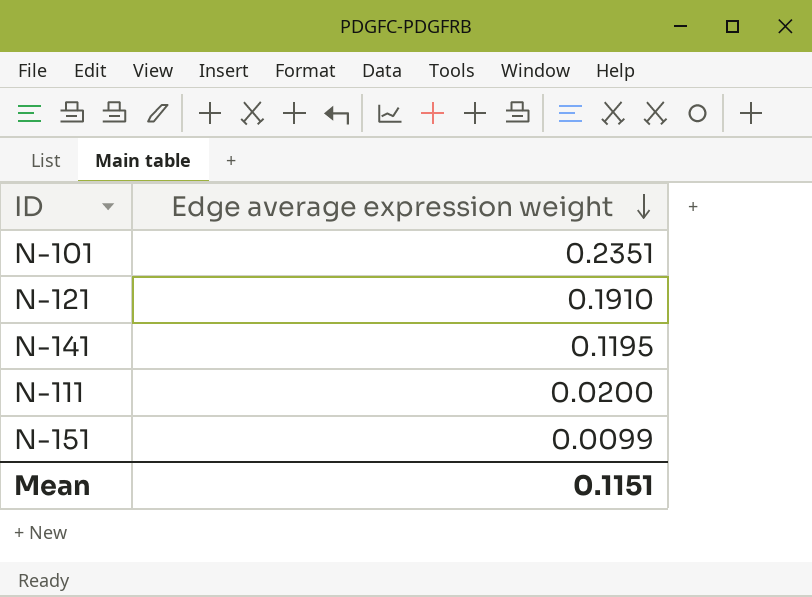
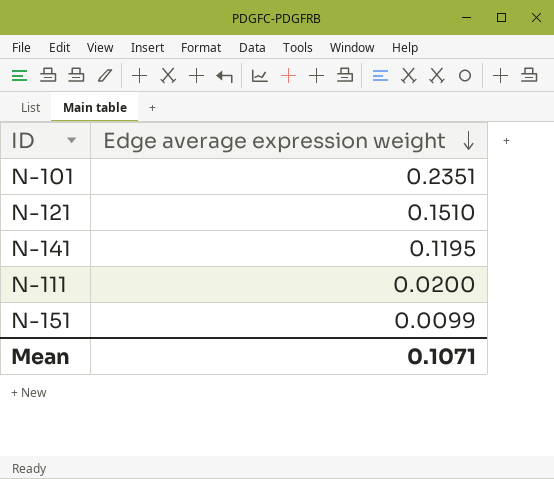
N-121 | Edge average expression weight: 0.1910 -> 0.1510
Mean | Edge average expression weight: 0.1151 -> 0.1071

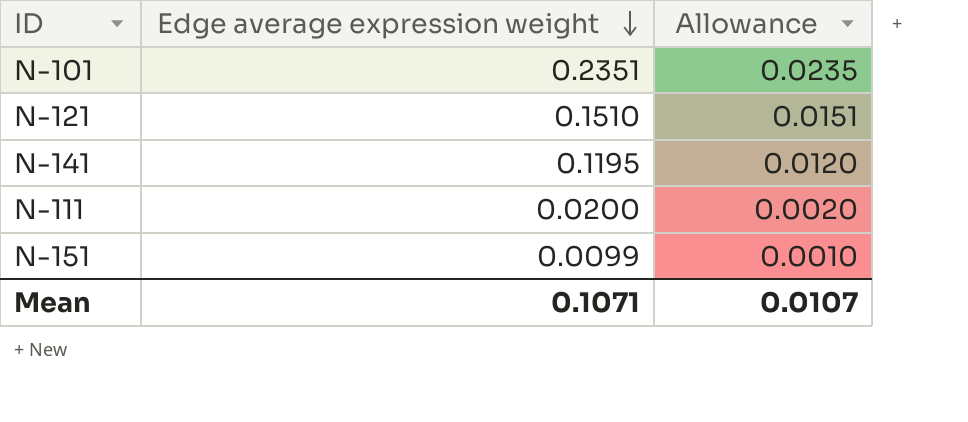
column Allowance | formula: none -> [Edge average expression weight] * 0.1

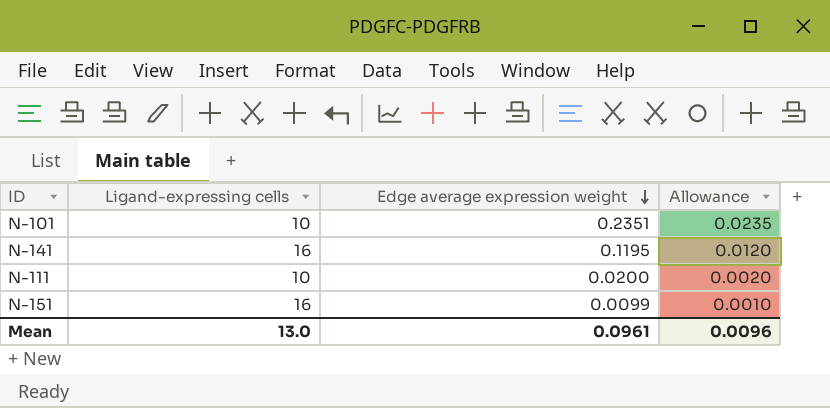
column Ligand-expressing cells | position: none -> 2
row N-121: 0.1510 | 0.0151 -> none
Mean | Edge average expression weight: 0.1071 -> 0.0961
Mean | Allowance: 0.0107 -> 0.0096

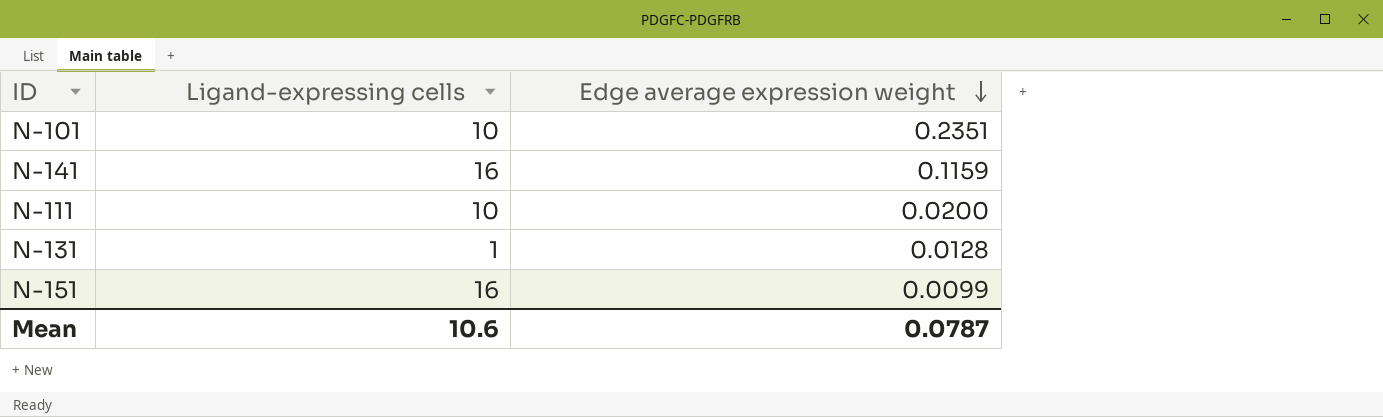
column Allowance | formula: [Edge average expression weight] * 0.1 -> none
N-141 | Edge average expression weight: 0.1195 -> 0.1159
row N-131: none -> 1 | 0.0128
Mean | Ligand-expressing cells: 13.0 -> 10.6
Mean | Edge average expression weight: 0.0961 -> 0.0787

